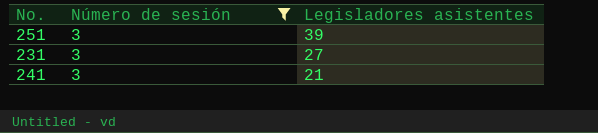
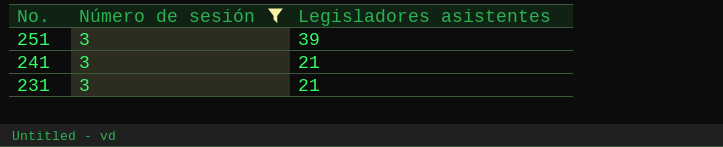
row order: Legisladores asistentes descending -> No. descending
231 | Legisladores asistentes: 27 -> 21

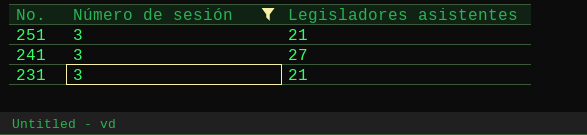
251 | Legisladores asistentes: 39 -> 21
241 | Legisladores asistentes: 21 -> 27

